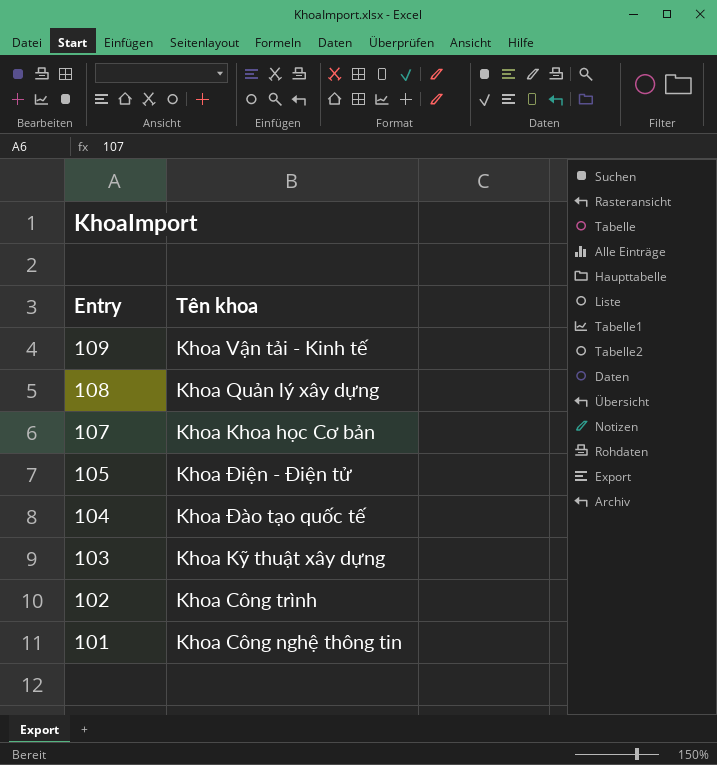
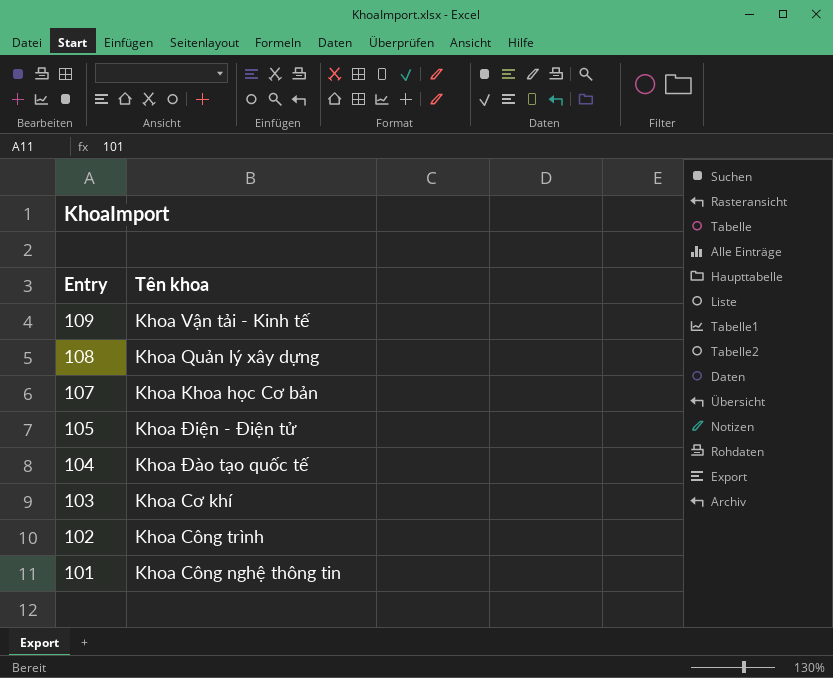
103 | Tên khoa: Khoa Kỹ thuật xây dựng -> Khoa Cơ khí

